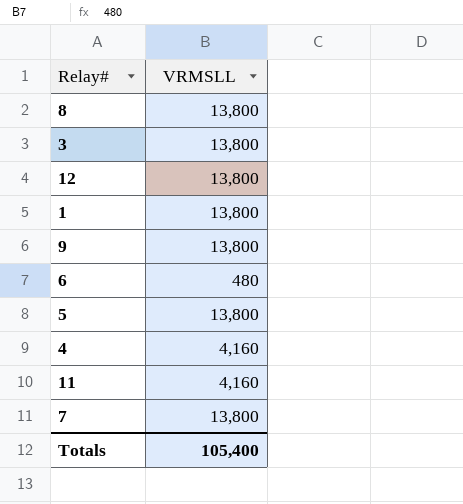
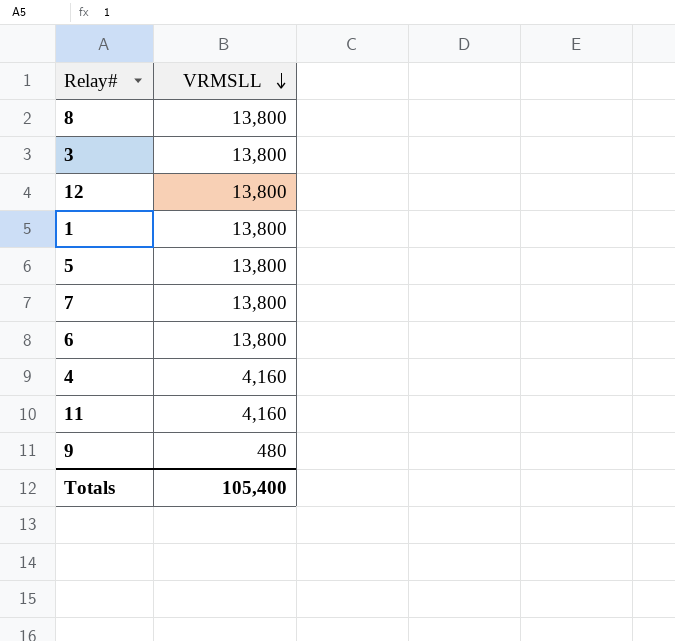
row order: none -> VRMSLL descending
6 | VRMSLL: 480 -> 13,800
9 | VRMSLL: 13,800 -> 480

